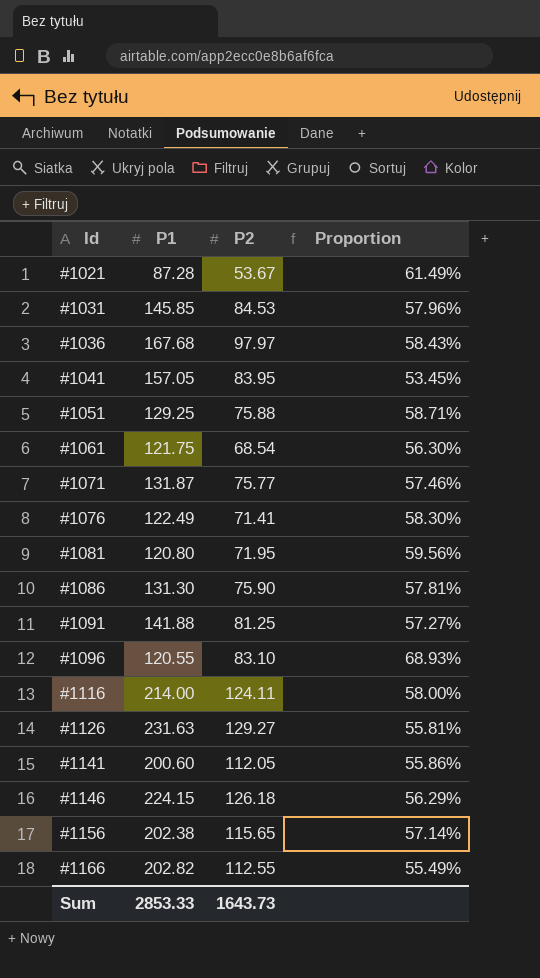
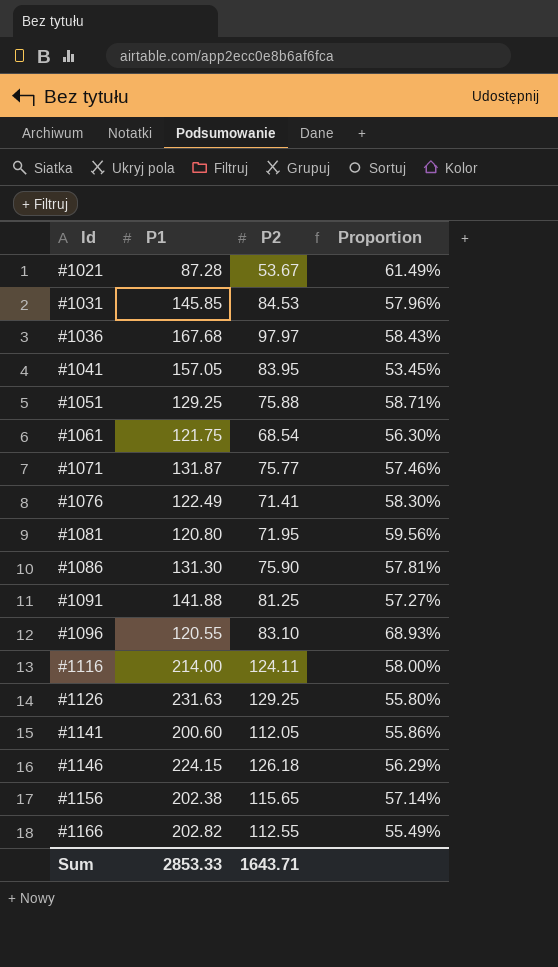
#1126 | P2: 129.27 -> 129.25
#1126 | Proportion: 55.81% -> 55.80%
Sum | P2: 1643.73 -> 1643.71

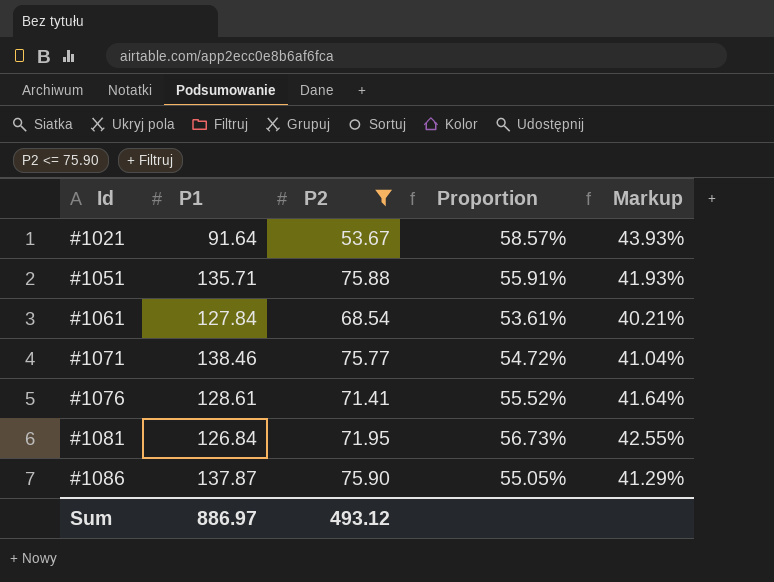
filter: none -> P2 <= 75.90
column Markup | formula: none -> [Proportion] * 0.75
#1021 | P1: 87.28 -> 91.64
#1021 | Proportion: 61.49% -> 58.57%
#1051 | P1: 129.25 -> 135.71
#1051 | Proportion: 58.71% -> 55.91%
#1061 | P1: 121.75 -> 127.84
#1061 | Proportion: 56.30% -> 53.61%
#1071 | P1: 131.87 -> 138.46
#1071 | Proportion: 57.46% -> 54.72%
#1076 | P1: 122.49 -> 128.61
#1076 | Proportion: 58.30% -> 55.52%
#1081 | P1: 120.80 -> 126.84
#1081 | Proportion: 59.56% -> 56.73%
#1086 | P1: 131.30 -> 137.87
#1086 | Proportion: 57.81% -> 55.05%
Sum | P1: 2853.33 -> 886.97
Sum | P2: 1643.71 -> 493.12

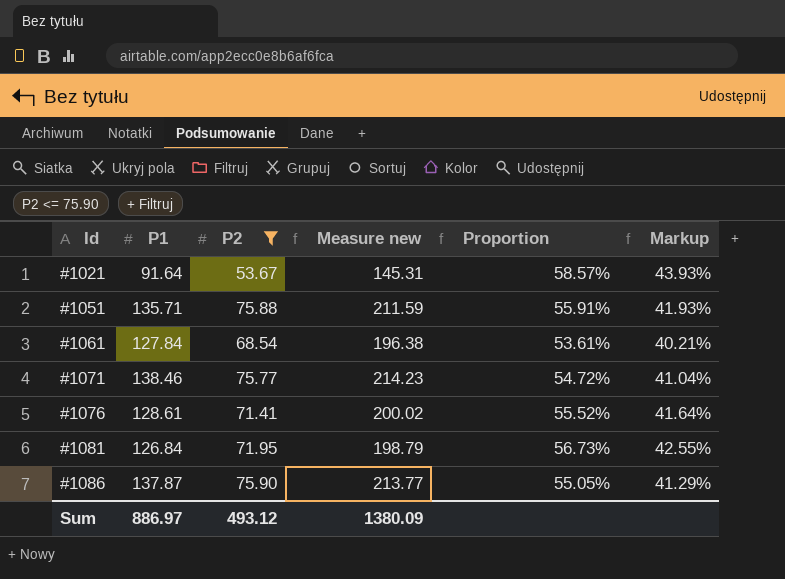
column Measure new | formula: none -> [P1] + [P2]

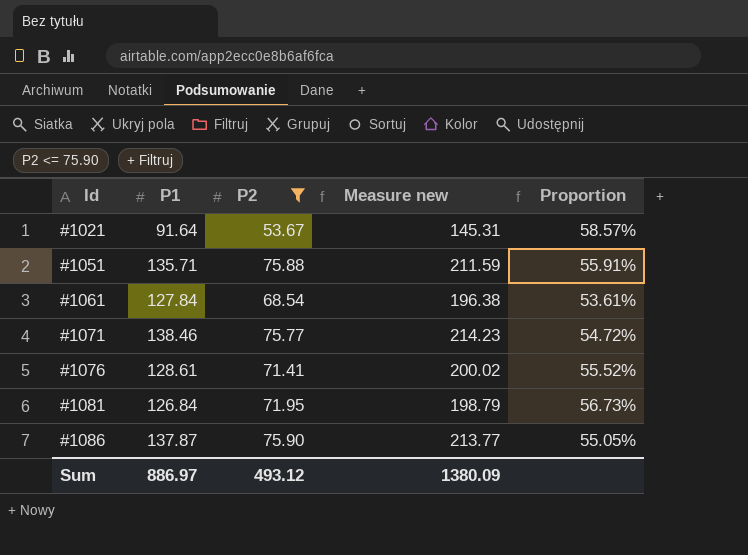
column Markup | formula: [Proportion] * 0.75 -> none

